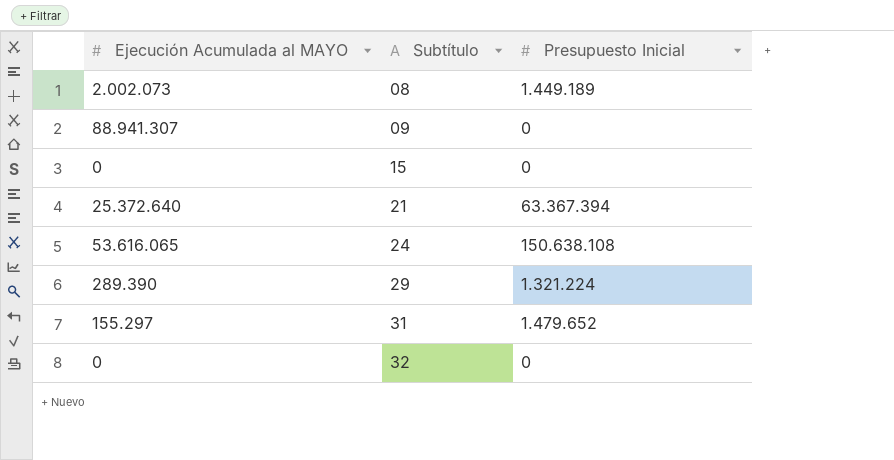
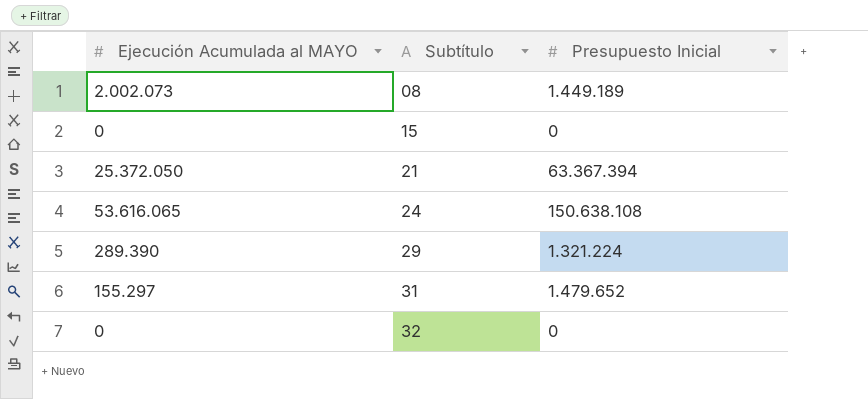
row 09: 88.941.307 | 0 -> none
21 | Ejecución Acumulada al MAYO: 25.372.640 -> 25.372.050

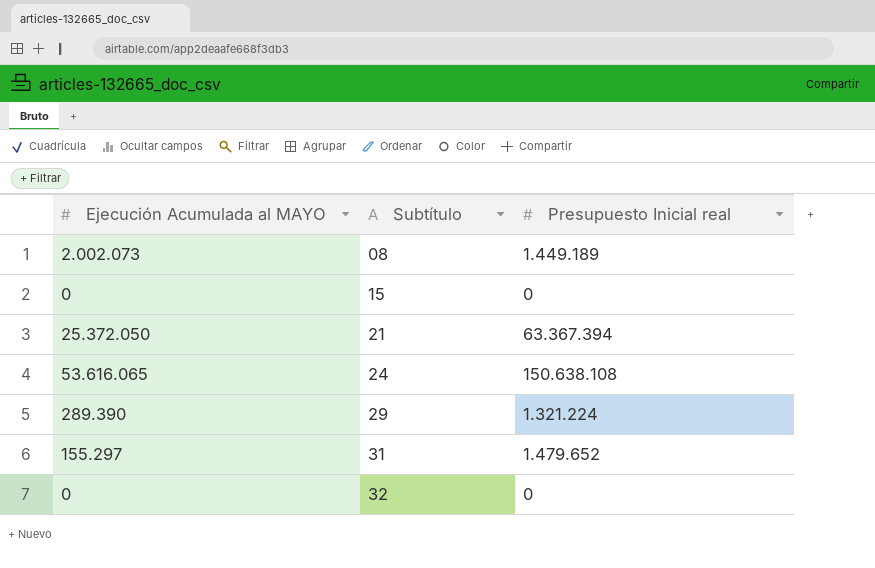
column name: Presupuesto Inicial -> Presupuesto Inicial real

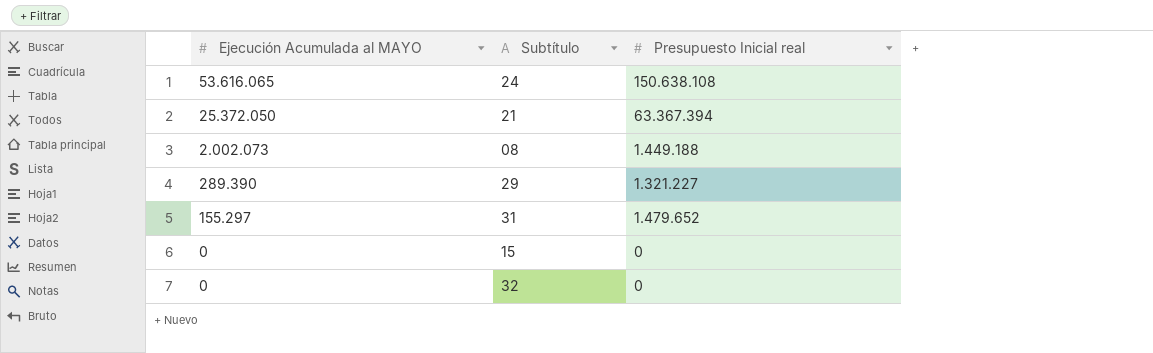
row order: Subtítulo ascending -> Ejecución Acumulada al MAYO descending
08 | Presupuesto Inicial real: 1.449.189 -> 1.449.188
29 | Presupuesto Inicial real: 1.321.224 -> 1.321.227

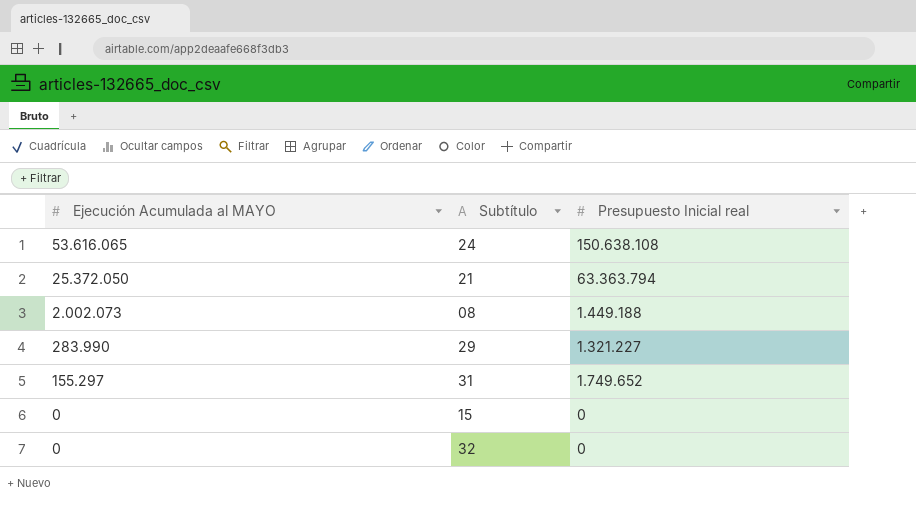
21 | Presupuesto Inicial real: 63.367.394 -> 63.363.794
29 | Ejecución Acumulada al MAYO: 289.390 -> 283.990
31 | Presupuesto Inicial real: 1.479.652 -> 1.749.652

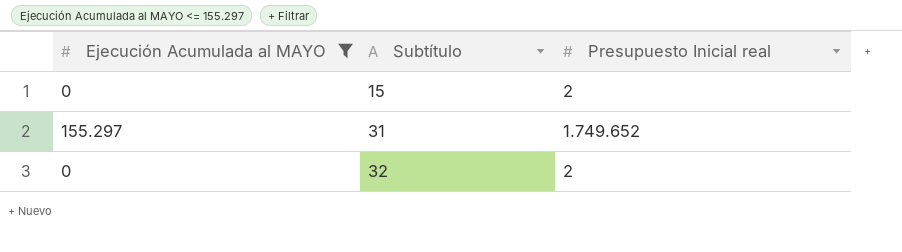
filter: none -> Ejecución Acumulada al MAYO <= 155.297
row order: Ejecución Acumulada al MAYO descending -> Subtítulo ascending
15 | Presupuesto Inicial real: 0 -> 2
32 | Presupuesto Inicial real: 0 -> 2

